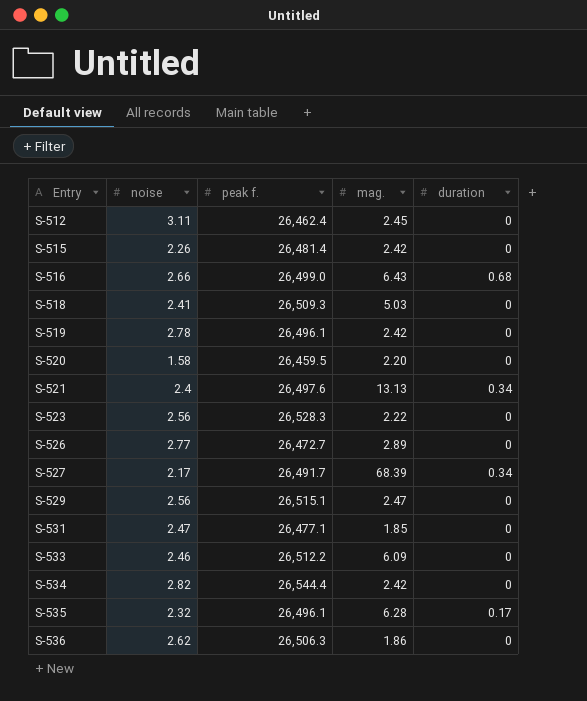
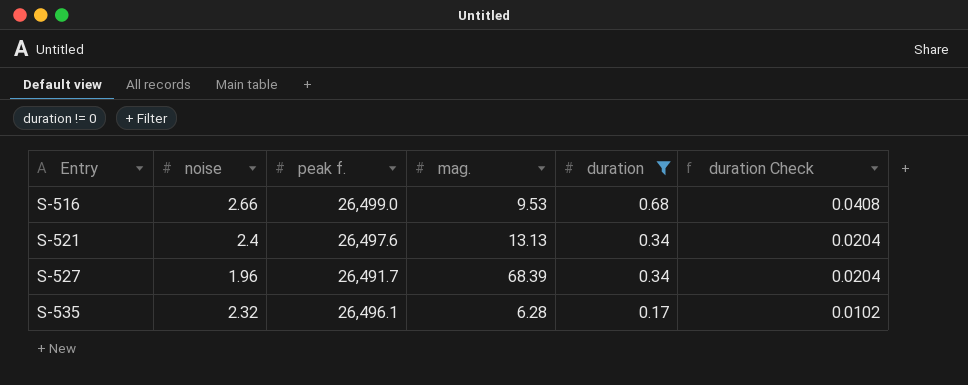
filter: none -> duration != 0
column duration Check | formula: none -> [duration] * 0.06
S-516 | mag.: 6.43 -> 9.53
S-527 | noise: 2.17 -> 1.96

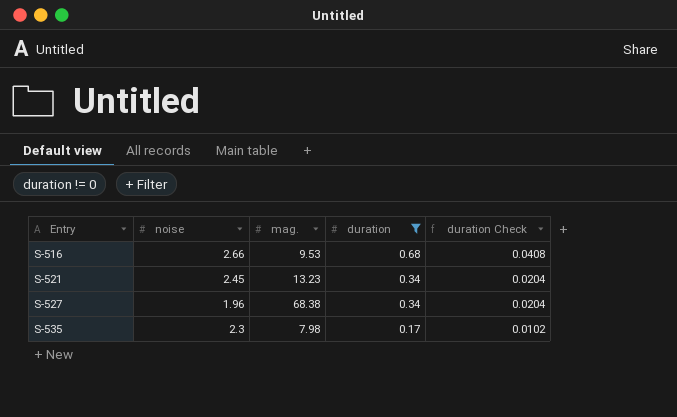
column peak f. | position: 3 -> none
S-521 | noise: 2.4 -> 2.45
S-521 | mag.: 13.13 -> 13.23
S-527 | mag.: 68.39 -> 68.38
S-535 | noise: 2.32 -> 2.3
S-535 | mag.: 6.28 -> 7.98

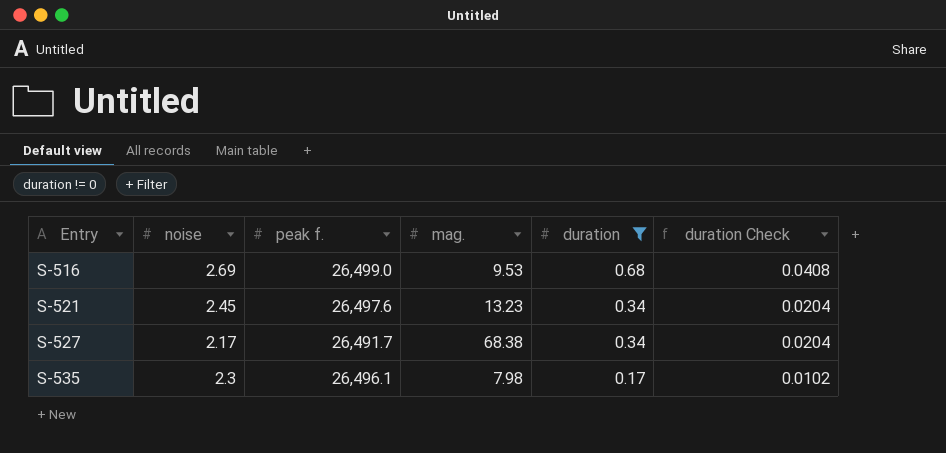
column peak f. | position: none -> 3
S-516 | noise: 2.66 -> 2.69
S-527 | noise: 1.96 -> 2.17

